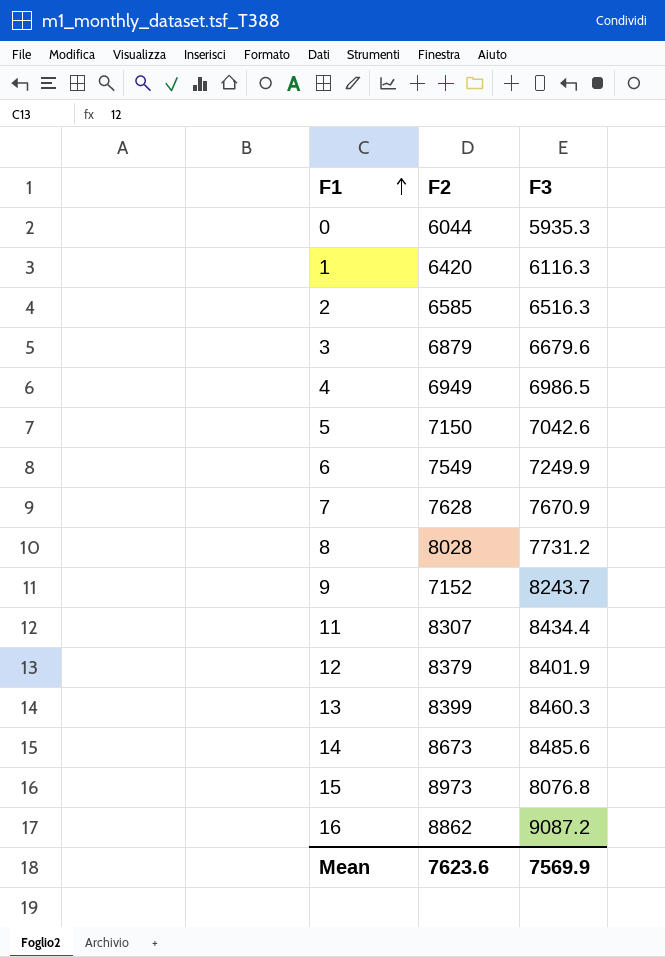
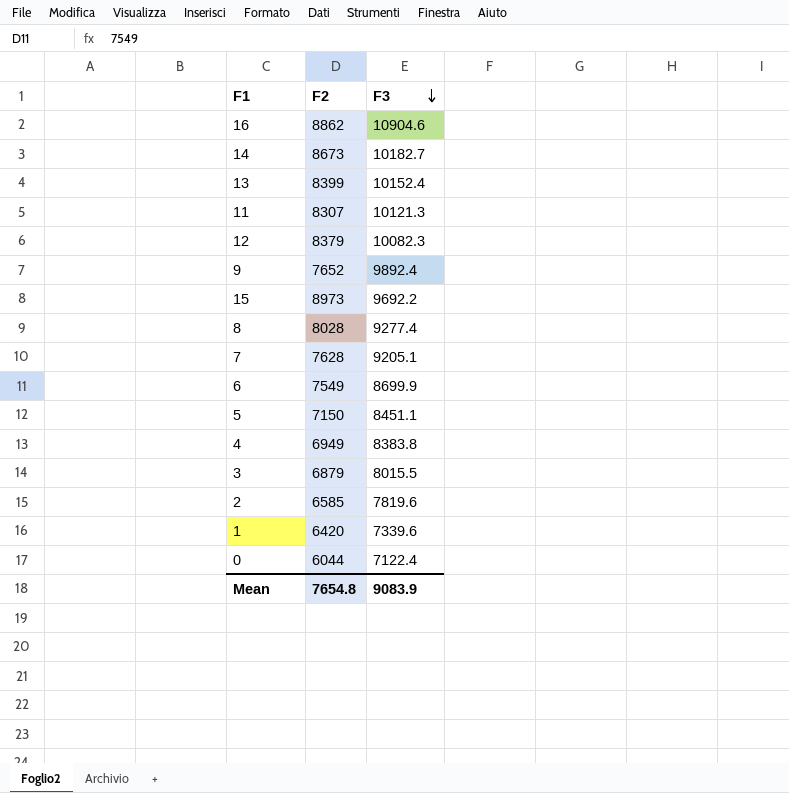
row order: F1 ascending -> F3 descending
16 | F3: 9087.2 -> 10904.6
14 | F3: 8485.6 -> 10182.7
13 | F3: 8460.3 -> 10152.4
11 | F3: 8434.4 -> 10121.3
12 | F3: 8401.9 -> 10082.3
9 | F2: 7152 -> 7652
9 | F3: 8243.7 -> 9892.4
15 | F3: 8076.8 -> 9692.2
8 | F3: 7731.2 -> 9277.4
7 | F3: 7670.9 -> 9205.1
6 | F3: 7249.9 -> 8699.9
5 | F3: 7042.6 -> 8451.1
4 | F3: 6986.5 -> 8383.8
3 | F3: 6679.6 -> 8015.5
2 | F3: 6516.3 -> 7819.6
1 | F3: 6116.3 -> 7339.6
0 | F3: 5935.3 -> 7122.4
Mean | F2: 7623.6 -> 7654.8
Mean | F3: 7569.9 -> 9083.9

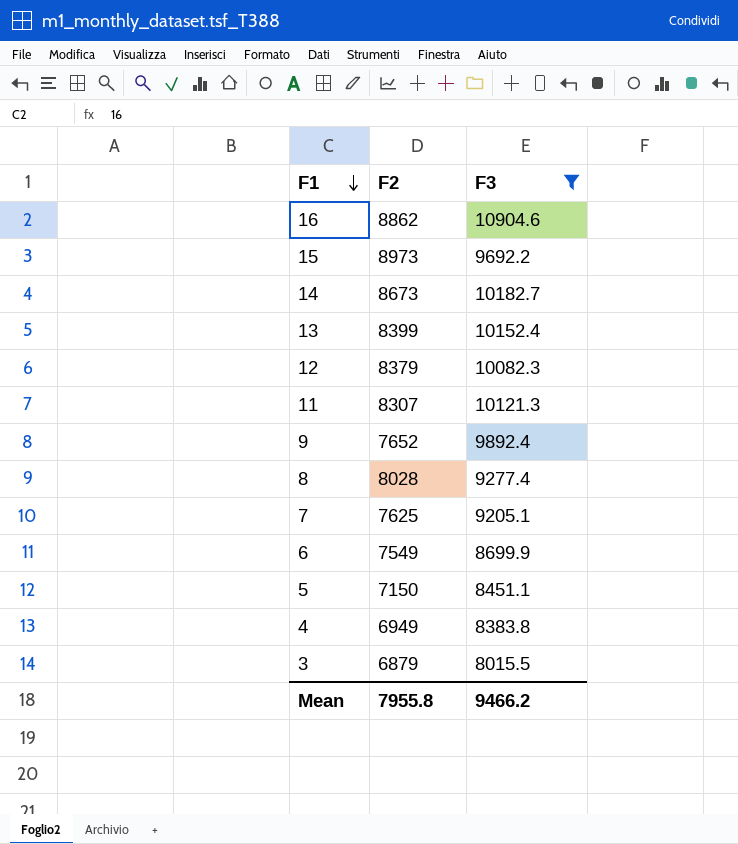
filter: none -> F3 >= 8015.5
row order: F3 descending -> F1 descending
7 | F2: 7628 -> 7625
Mean | F2: 7654.8 -> 7955.8
Mean | F3: 9083.9 -> 9466.2

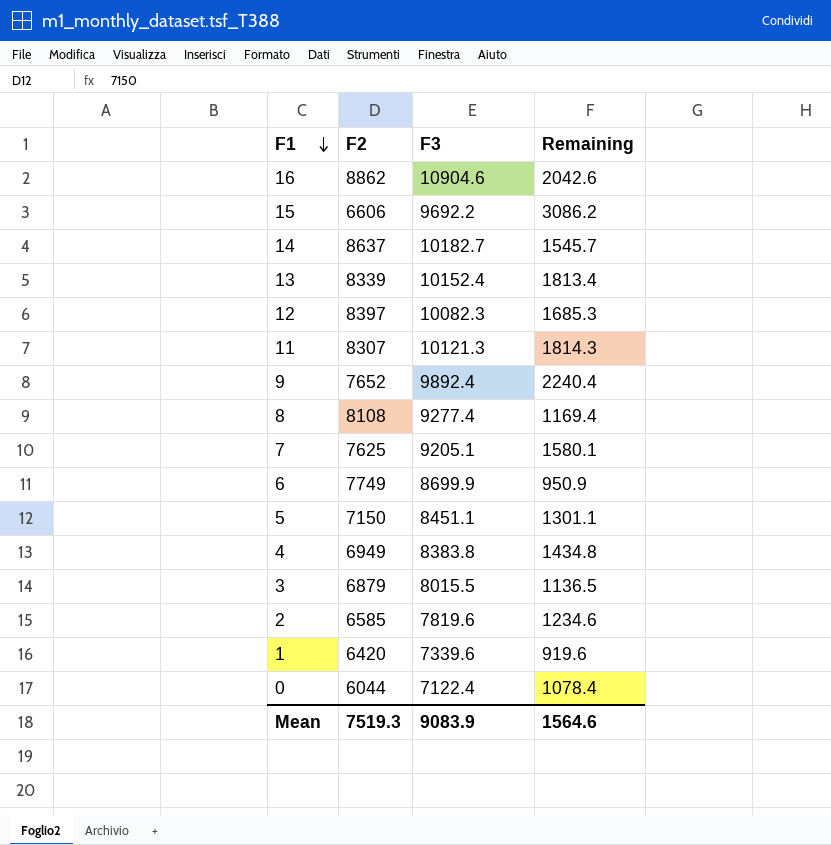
filter: F3 >= 8015.5 -> none
column Remaining | formula: none -> [F3] - [F2]
15 | F2: 8973 -> 6606
14 | F2: 8673 -> 8637
13 | F2: 8399 -> 8339
12 | F2: 8379 -> 8397
8 | F2: 8028 -> 8108
6 | F2: 7549 -> 7749
Mean | F2: 7955.8 -> 7519.3
Mean | F3: 9466.2 -> 9083.9

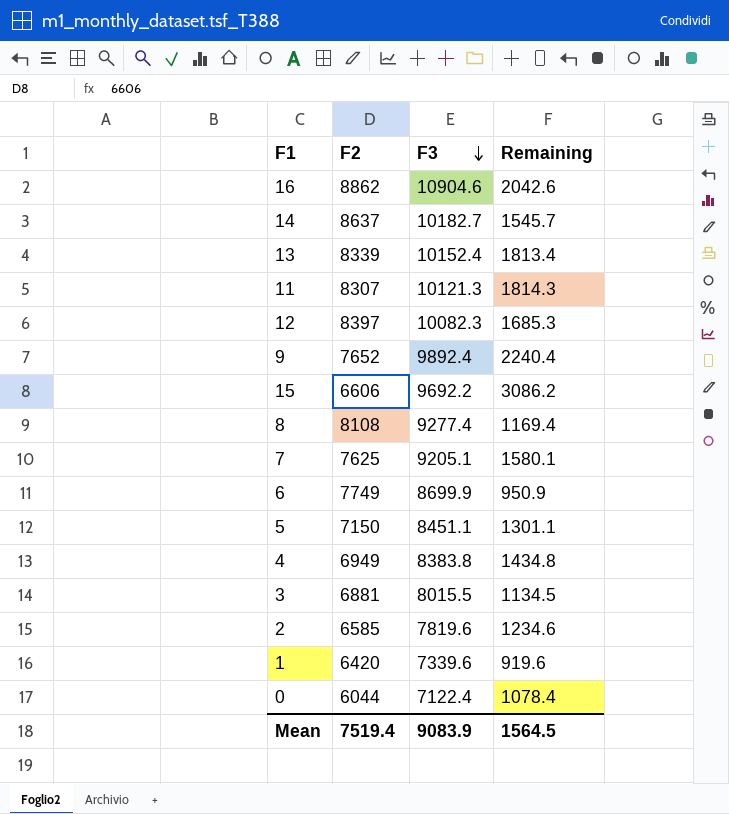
row order: F1 descending -> F3 descending
3 | F2: 6879 -> 6881
3 | Remaining: 1136.5 -> 1134.5
Mean | F2: 7519.3 -> 7519.4
Mean | Remaining: 1564.6 -> 1564.5

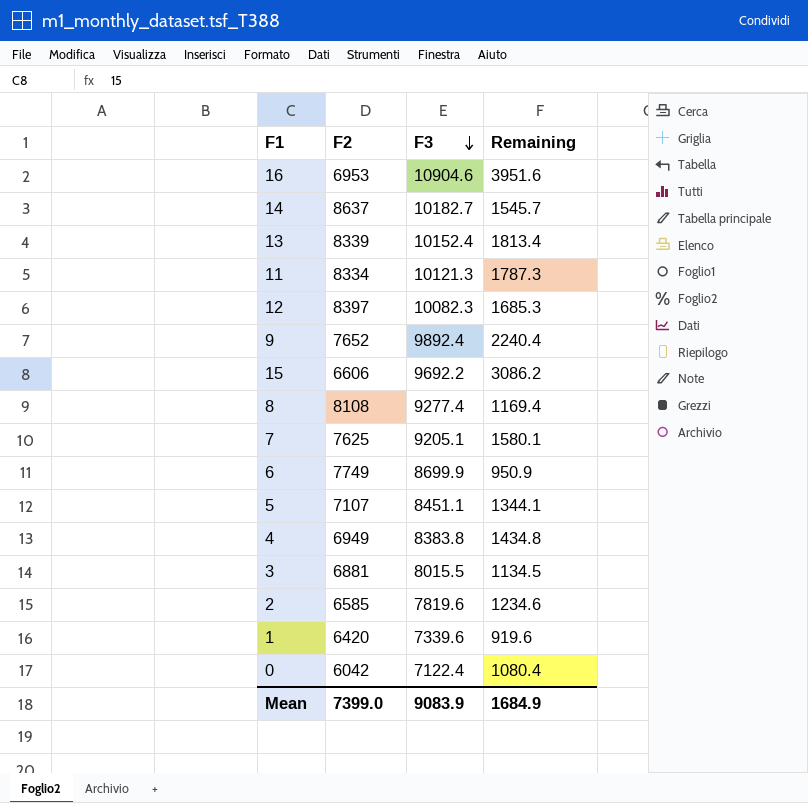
16 | F2: 8862 -> 6953
16 | Remaining: 2042.6 -> 3951.6
11 | F2: 8307 -> 8334
11 | Remaining: 1814.3 -> 1787.3
5 | F2: 7150 -> 7107
5 | Remaining: 1301.1 -> 1344.1
0 | F2: 6044 -> 6042
0 | Remaining: 1078.4 -> 1080.4
Mean | F2: 7519.4 -> 7399.0
Mean | Remaining: 1564.5 -> 1684.9

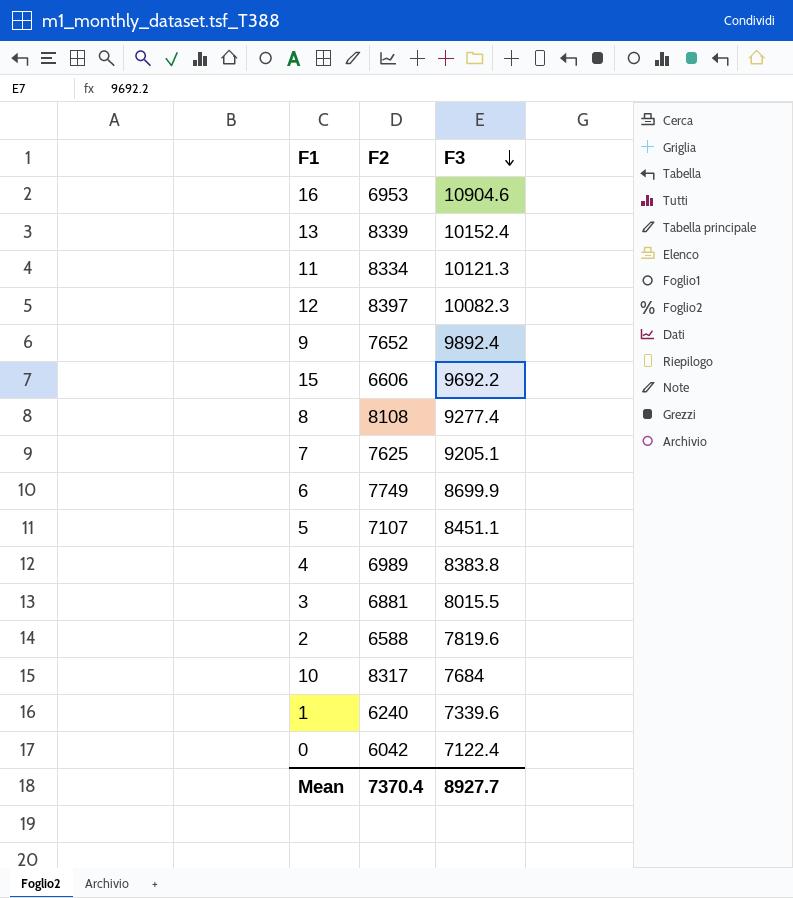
column Remaining | formula: [F3] - [F2] -> none
row 14: 8637 | 10182.7 | 1545.7 -> none
4 | F2: 6949 -> 6989
2 | F2: 6585 -> 6588
row 10: none -> 8317 | 7684
1 | F2: 6420 -> 6240
Mean | F2: 7399.0 -> 7370.4
Mean | F3: 9083.9 -> 8927.7

